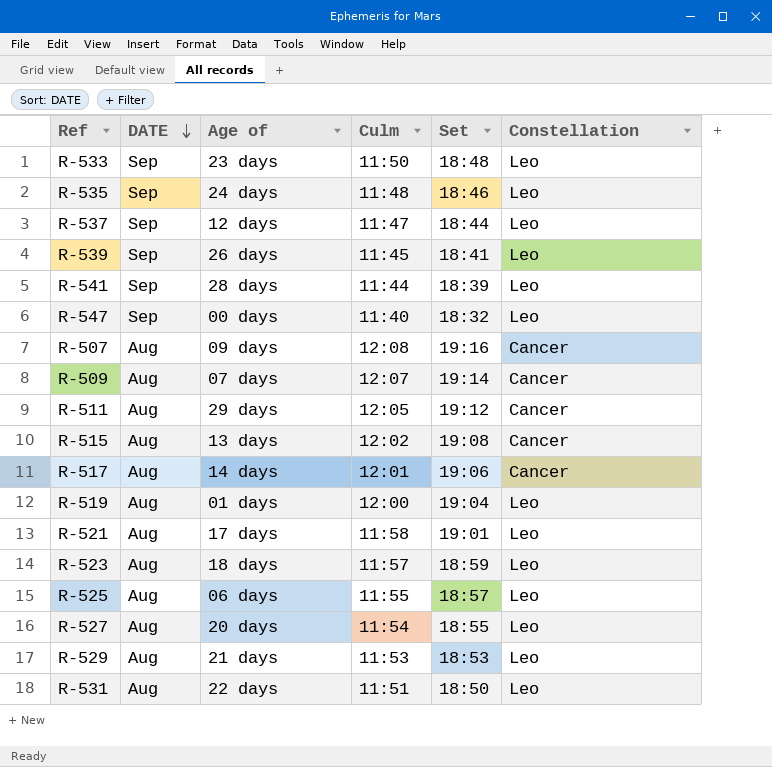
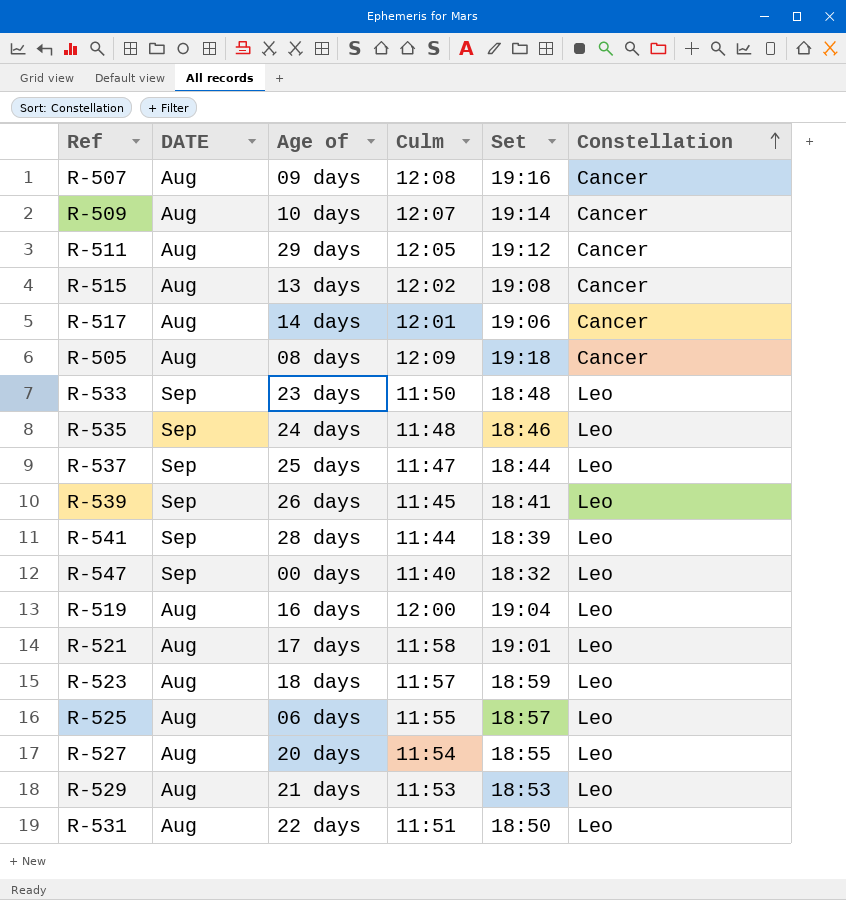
row order: DATE descending -> Constellation ascending
R-509 | Age of: 07 days -> 10 days
row R-505: none -> Aug | 08 days | 12:09 | 19:18 | Cancer
R-537 | Age of: 12 days -> 25 days
R-519 | Age of: 01 days -> 16 days

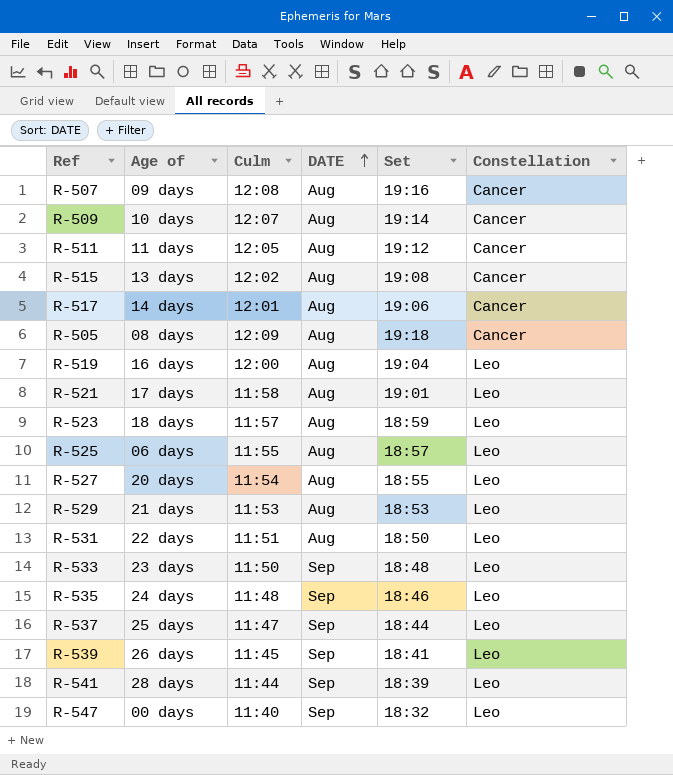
row order: Constellation ascending -> DATE ascending
column DATE | position: 2 -> 4
R-511 | Age of: 29 days -> 11 days

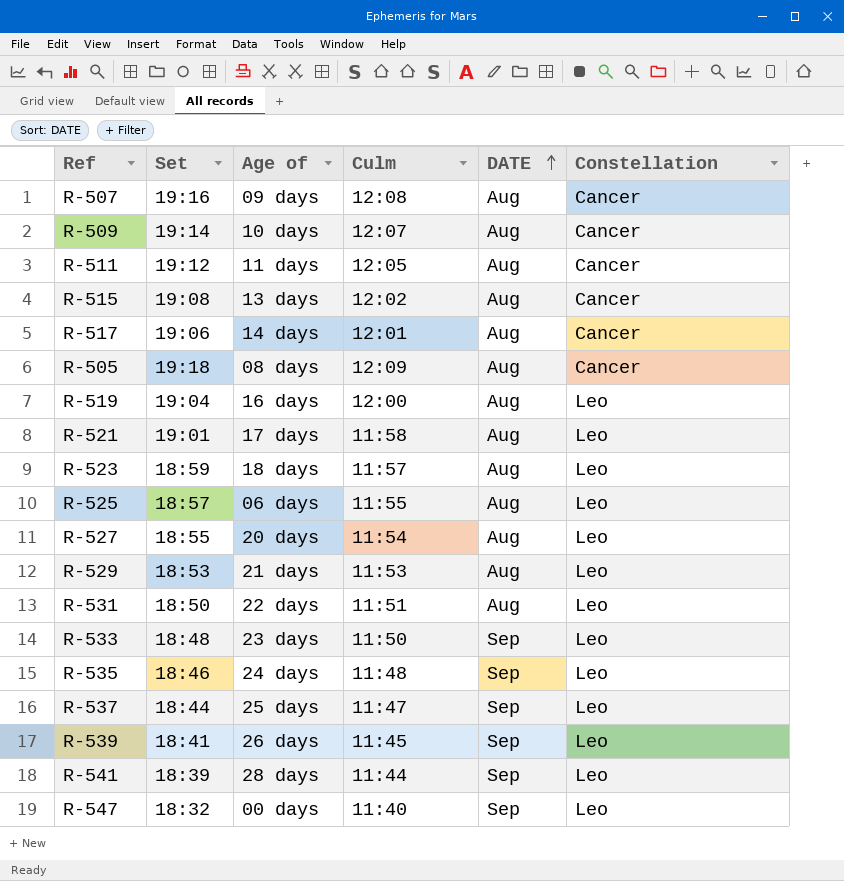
column Set | position: 5 -> 2

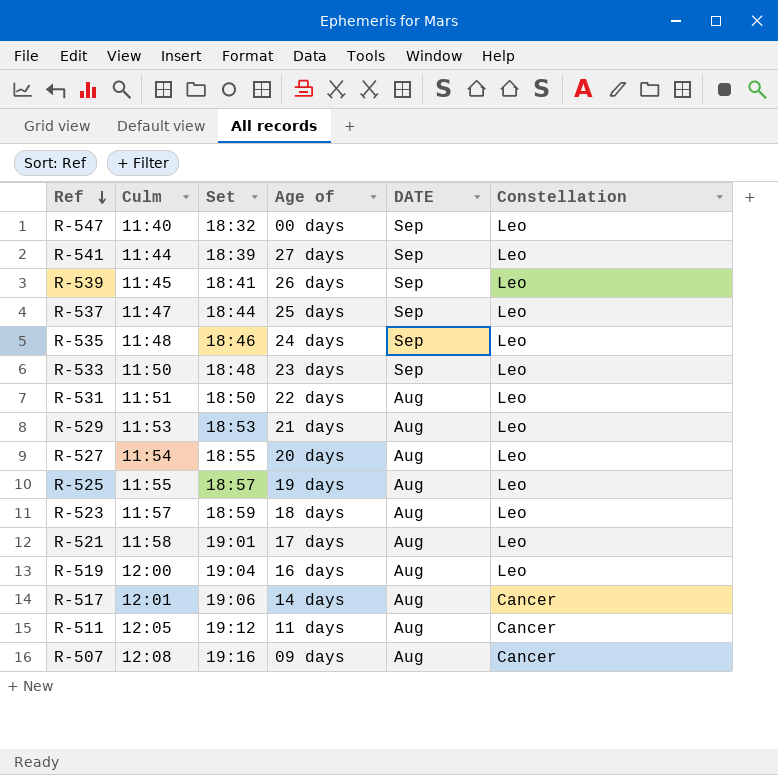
row order: DATE ascending -> Ref descending
column Culm | position: 4 -> 2
row R-509: 19:14 | 10 days | 12:07 | Aug | Cancer -> none
row R-515: 19:08 | 13 days | 12:02 | Aug | Cancer -> none
row R-505: 19:18 | 08 days | 12:09 | Aug | Cancer -> none
R-541 | Age of: 28 days -> 27 days
R-525 | Age of: 06 days -> 19 days

